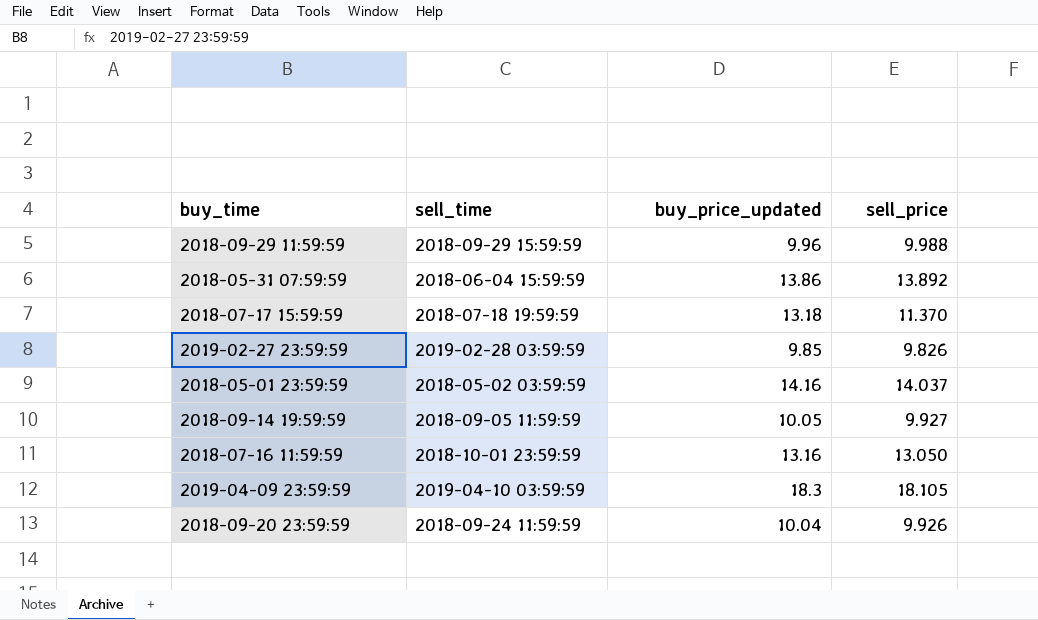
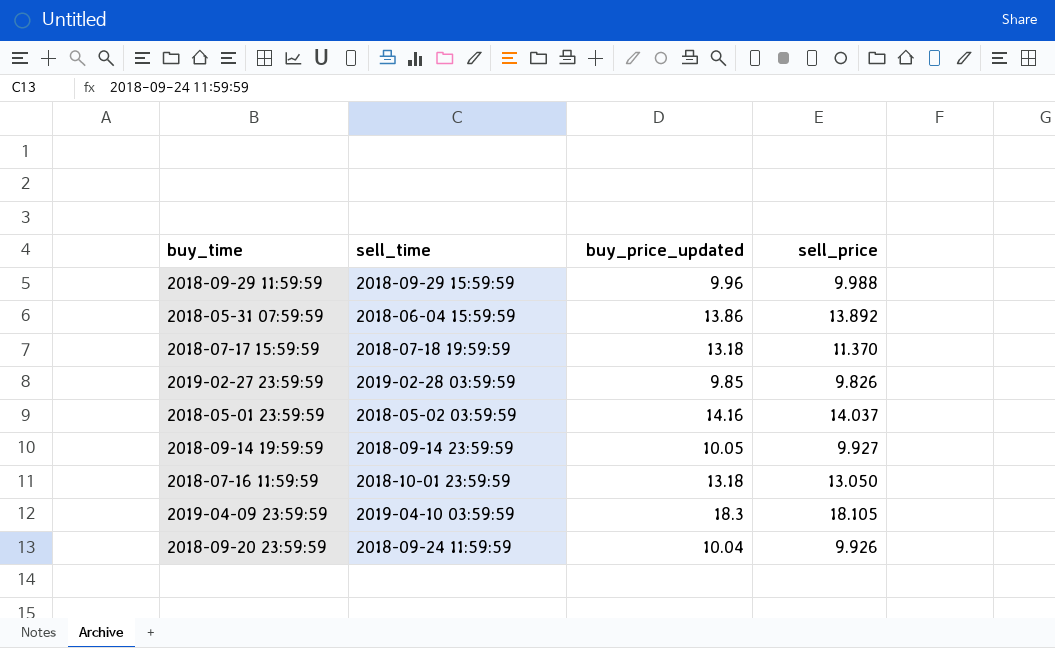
2018-09-14 19:59:59 | sell_time: 2018-09-05 11:59:59 -> 2018-09-14 23:59:59
2018-07-16 11:59:59 | buy_price_updated: 13.16 -> 13.18

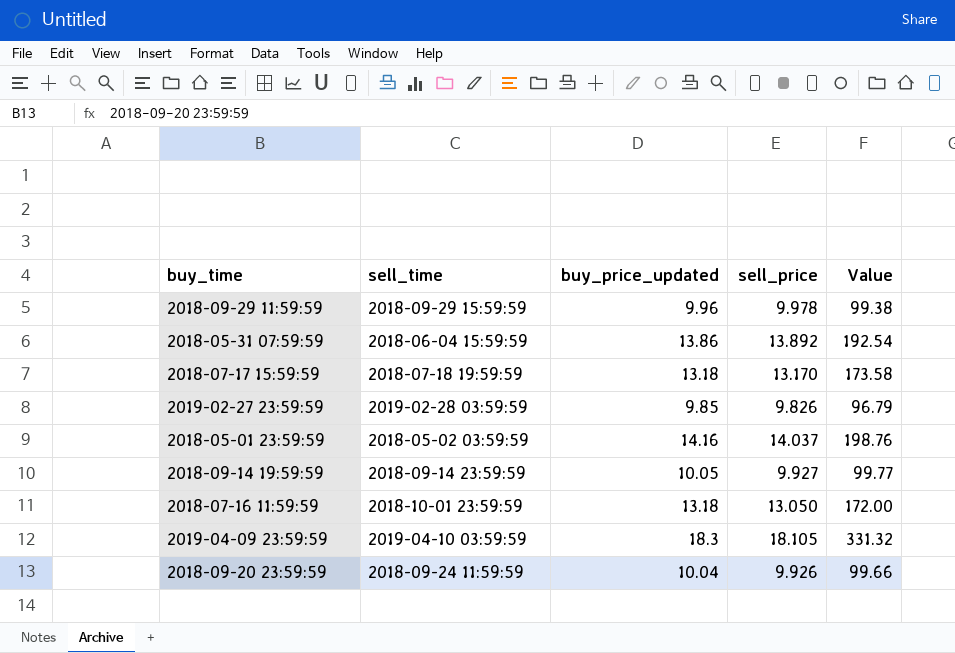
column Value | formula: none -> [buy_price_updated] * [sell_price]
2018-09-29 11:59:59 | sell_price: 9.988 -> 9.978
2018-07-17 15:59:59 | sell_price: 11.370 -> 13.170

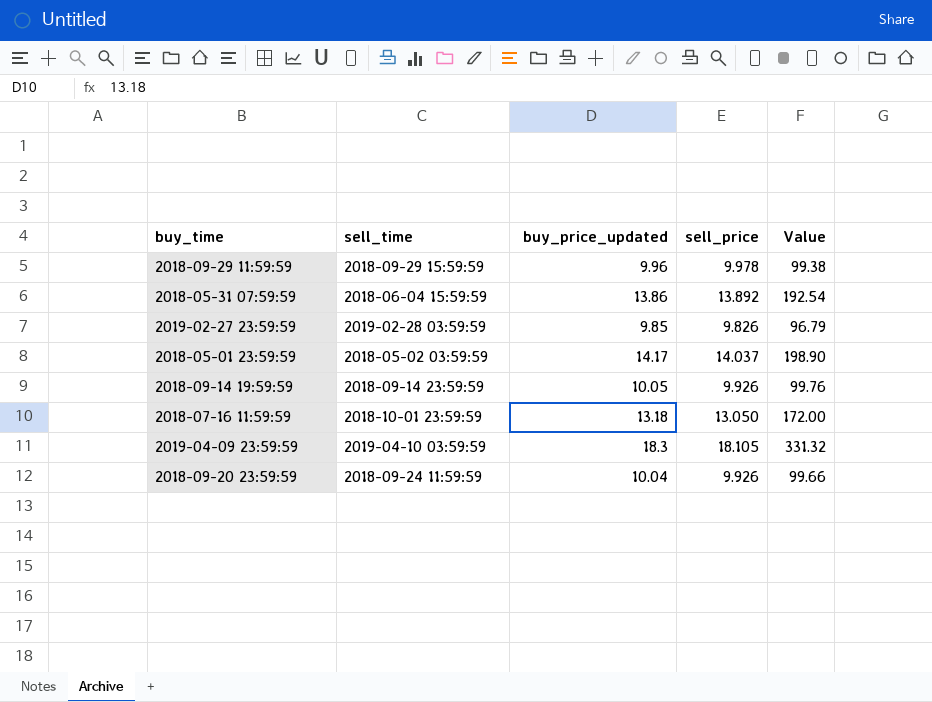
row 2018-07-17 15:59:59: 2018-07-18 19:59:59 | 13.18 | 13.170 | 173.58 -> none
2018-05-01 23:59:59 | buy_price_updated: 14.16 -> 14.17
2018-05-01 23:59:59 | Value: 198.76 -> 198.90
2018-09-14 19:59:59 | sell_price: 9.927 -> 9.926
2018-09-14 19:59:59 | Value: 99.77 -> 99.76

